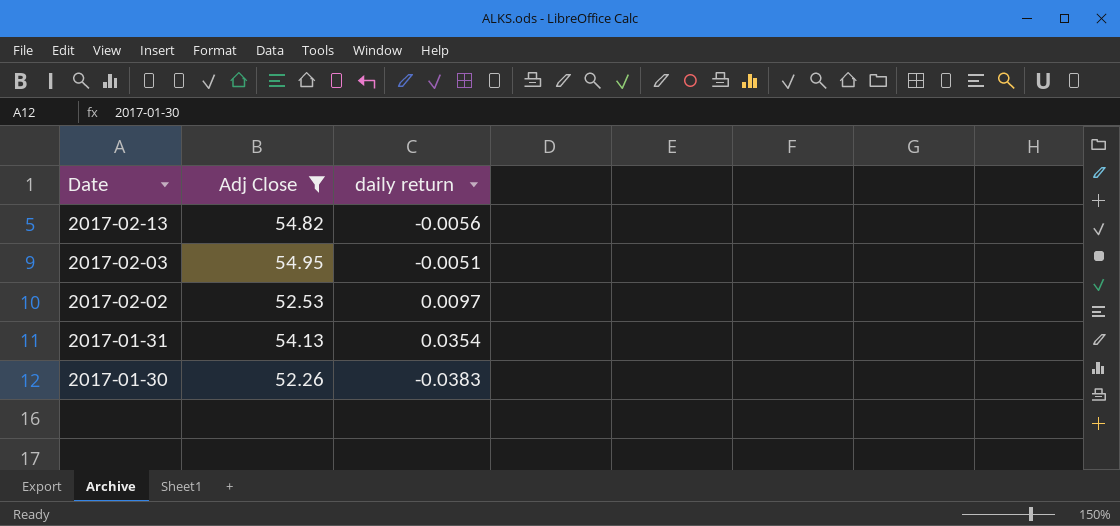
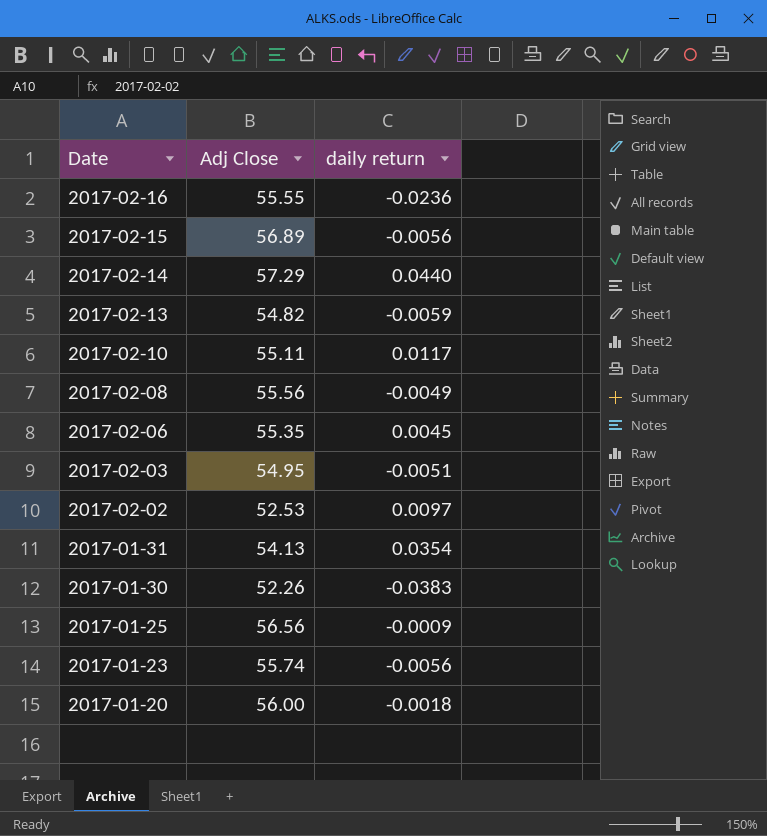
filter: Adj Close <= 54.95 -> none
2017-02-13 | daily return: -0.0056 -> -0.0059

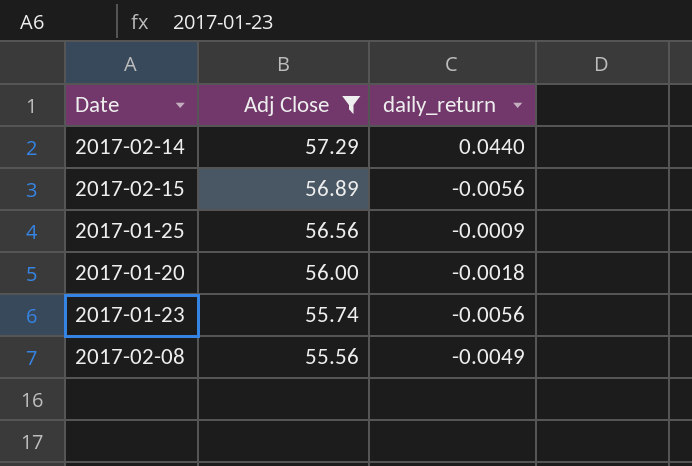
filter: none -> Adj Close >= 55.56
row order: Date descending -> Adj Close descending
column name: daily return -> daily_return

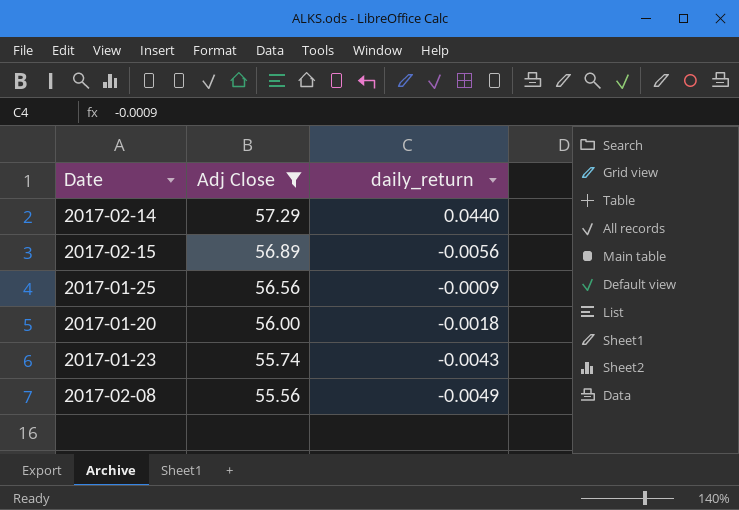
2017-01-23 | daily_return: -0.0056 -> -0.0043

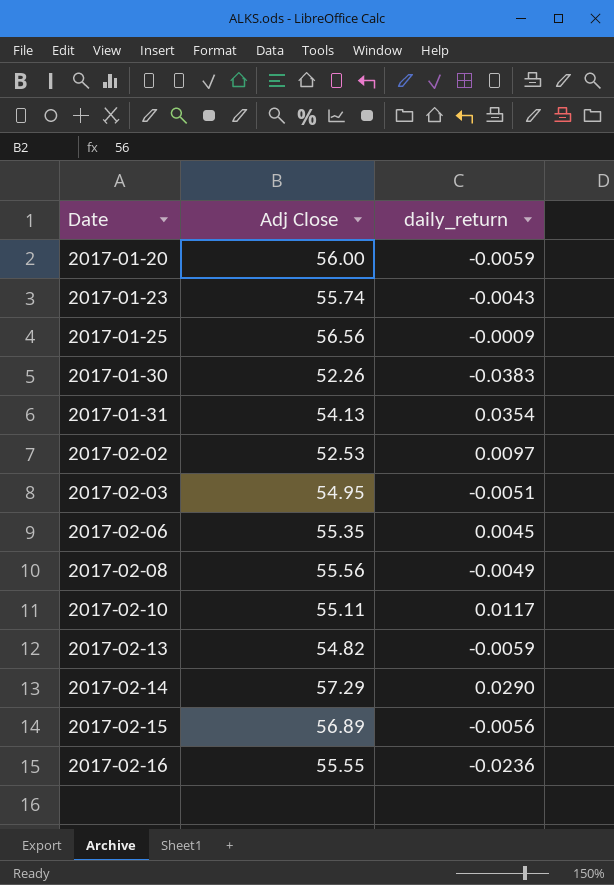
filter: Adj Close >= 55.56 -> none
row order: Adj Close descending -> Date ascending
2017-01-20 | daily_return: -0.0018 -> -0.0059
2017-02-14 | daily_return: 0.0440 -> 0.0290

